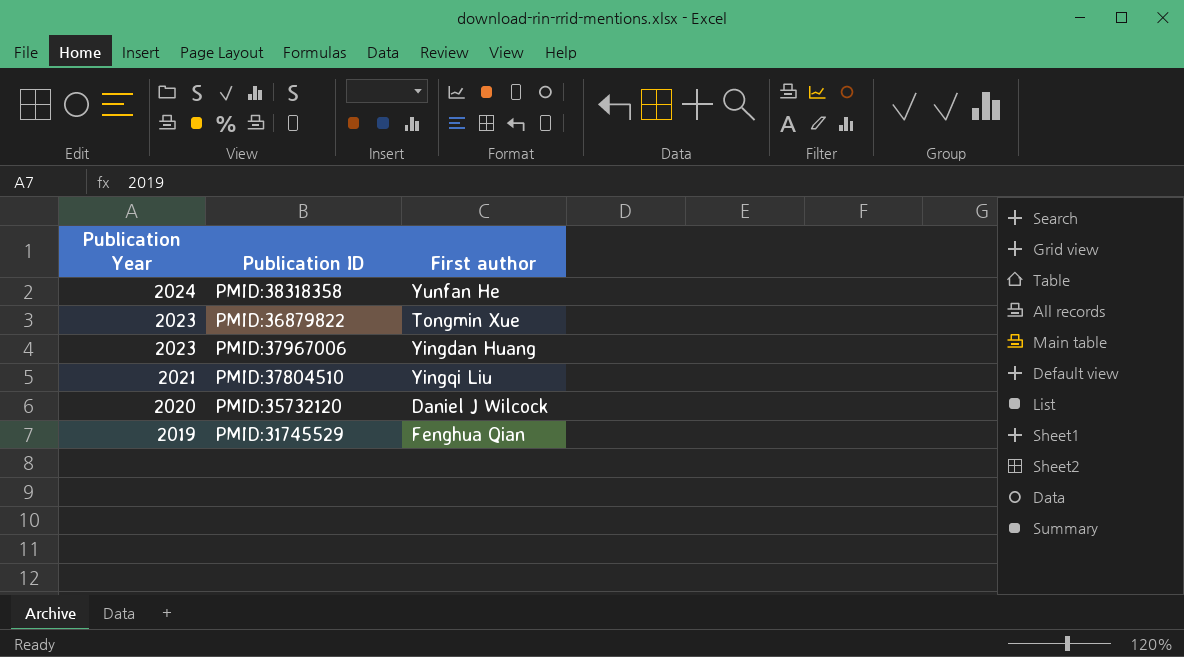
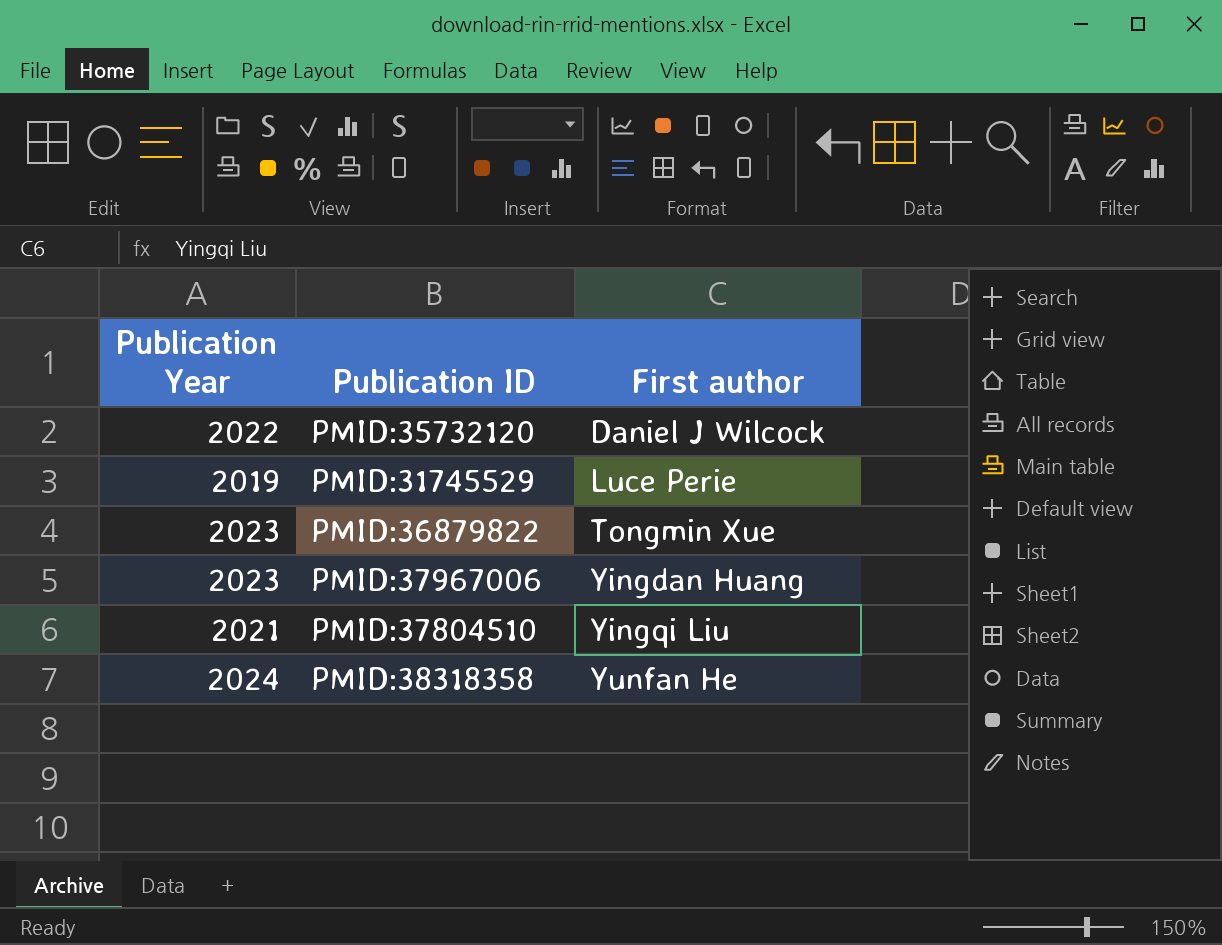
row order: Publication Year descending -> First author ascending
PMID:35732120 | Publication Year: 2020 -> 2022
PMID:31745529 | First author: Fenghua Qian -> Luce Perie

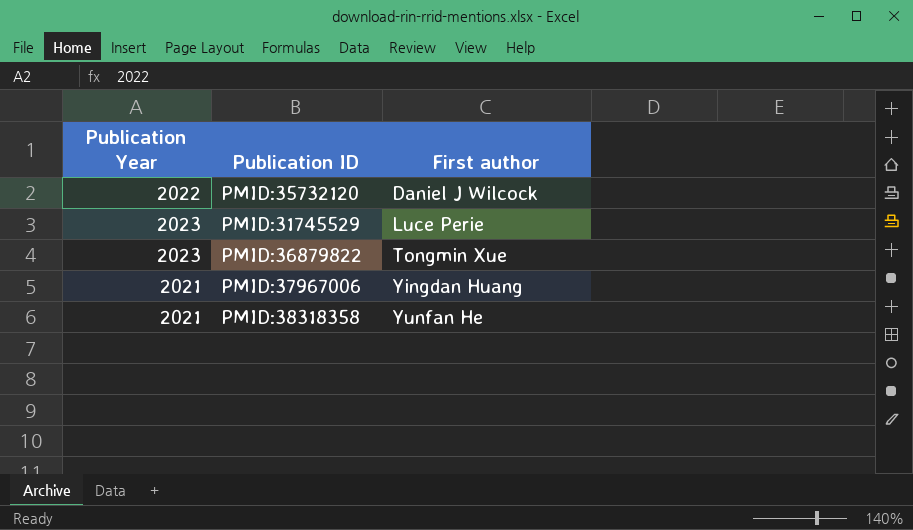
row PMID:37804510: 2021 | Yingqi Liu -> none
PMID:31745529 | Publication Year: 2019 -> 2023
PMID:37967006 | Publication Year: 2023 -> 2021
PMID:38318358 | Publication Year: 2024 -> 2021

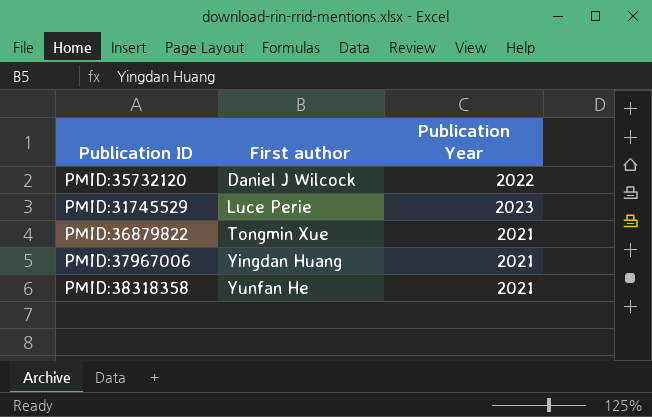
column Publication Year | position: 1 -> 3
PMID:36879822 | Publication Year: 2023 -> 2021

